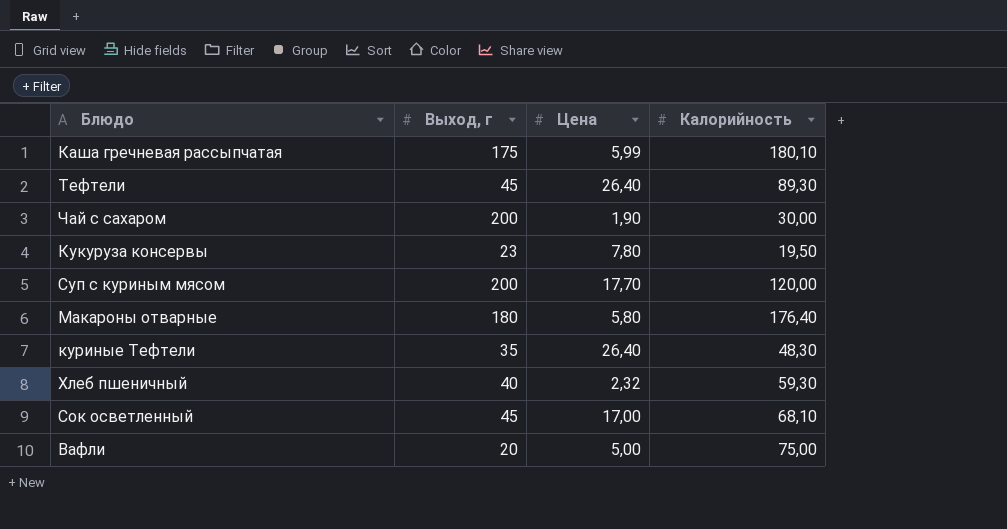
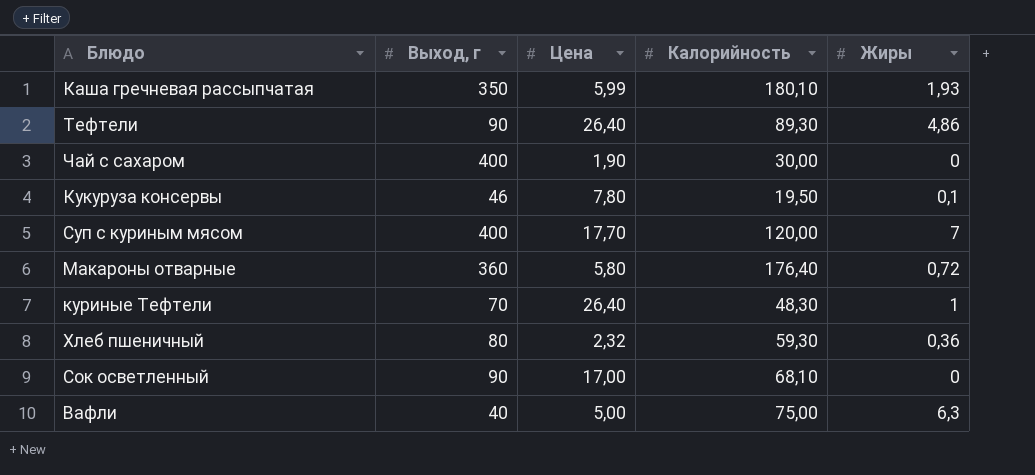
column Жиры | position: none -> 5
Каша гречневая рассыпчатая | Выход, г: 175 -> 350
Тефтели | Выход, г: 45 -> 90
Чай с сахаром | Выход, г: 200 -> 400
Кукуруза консервы | Выход, г: 23 -> 46
Суп с куриным мясом | Выход, г: 200 -> 400
Макароны отварные | Выход, г: 180 -> 360
куриные Тефтели | Выход, г: 35 -> 70
Хлеб пшеничный | Выход, г: 40 -> 80
Сок осветленный | Выход, г: 45 -> 90
Вафли | Выход, г: 20 -> 40

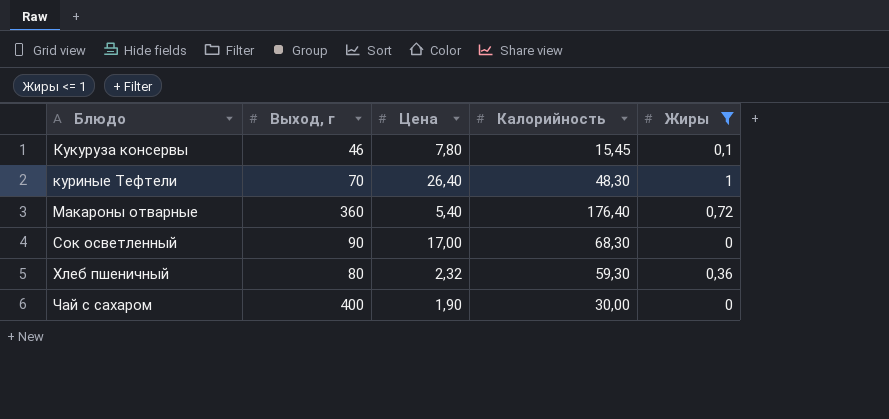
filter: none -> Жиры <= 1
row order: none -> Блюдо ascending
Кукуруза консервы | Калорийность: 19,50 -> 15,45
Макароны отварные | Цена: 5,80 -> 5,40
Сок осветленный | Калорийность: 68,10 -> 68,30

